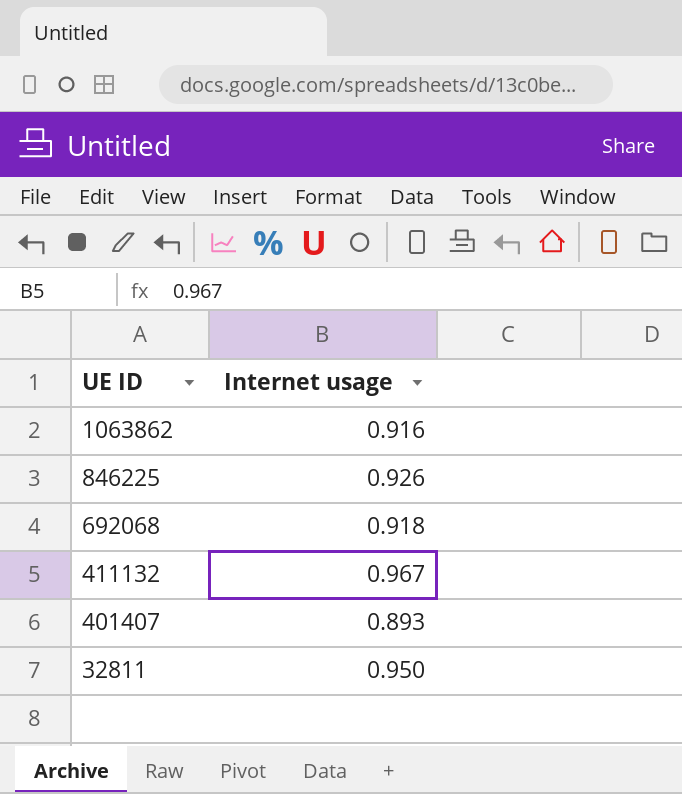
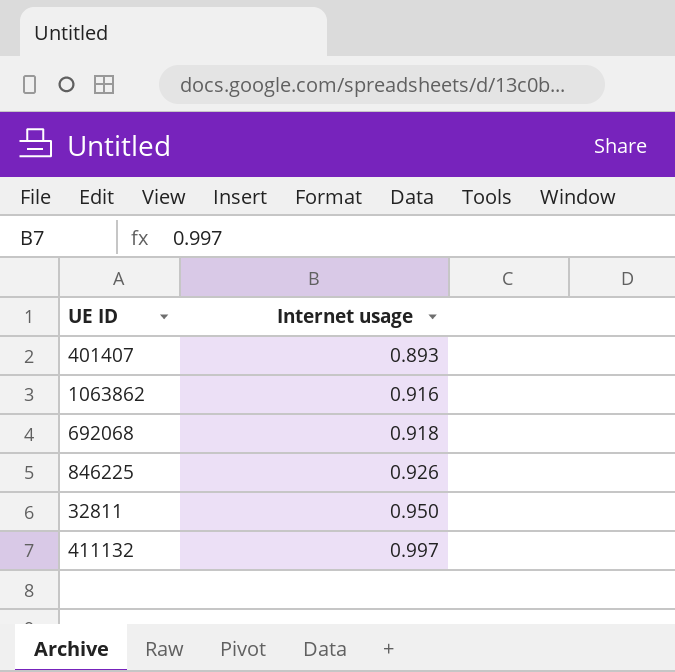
row order: UE ID descending -> Internet usage ascending
411132 | Internet usage: 0.967 -> 0.997

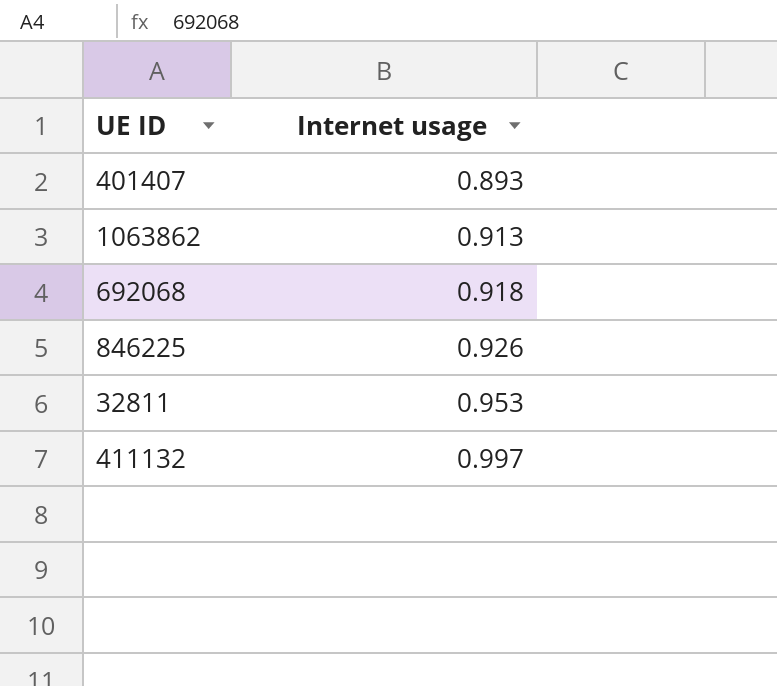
1063862 | Internet usage: 0.916 -> 0.913
32811 | Internet usage: 0.950 -> 0.953

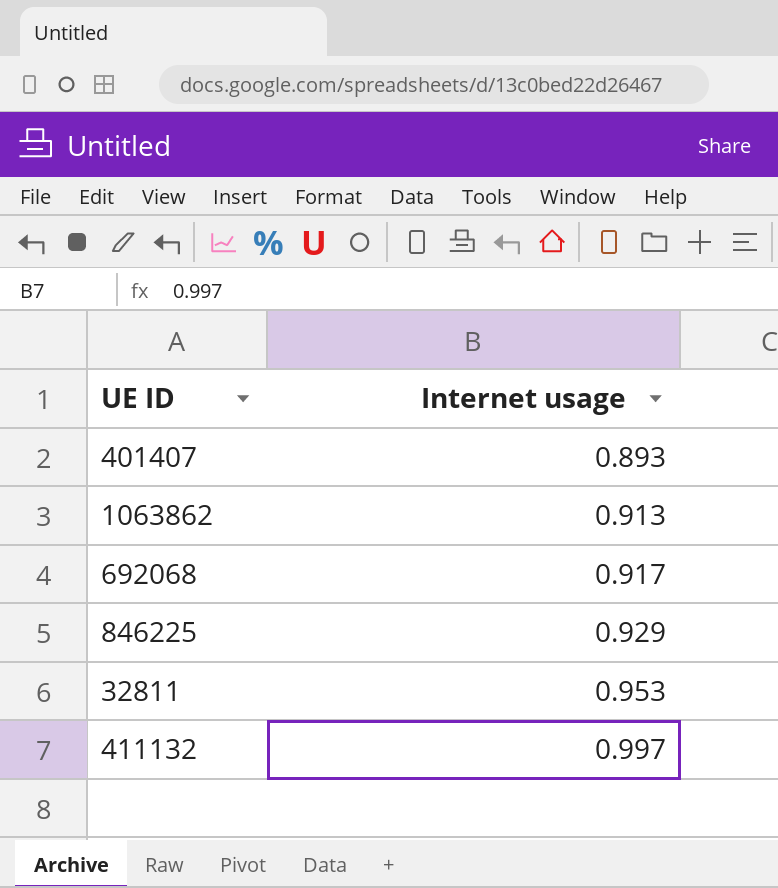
692068 | Internet usage: 0.918 -> 0.917
846225 | Internet usage: 0.926 -> 0.929

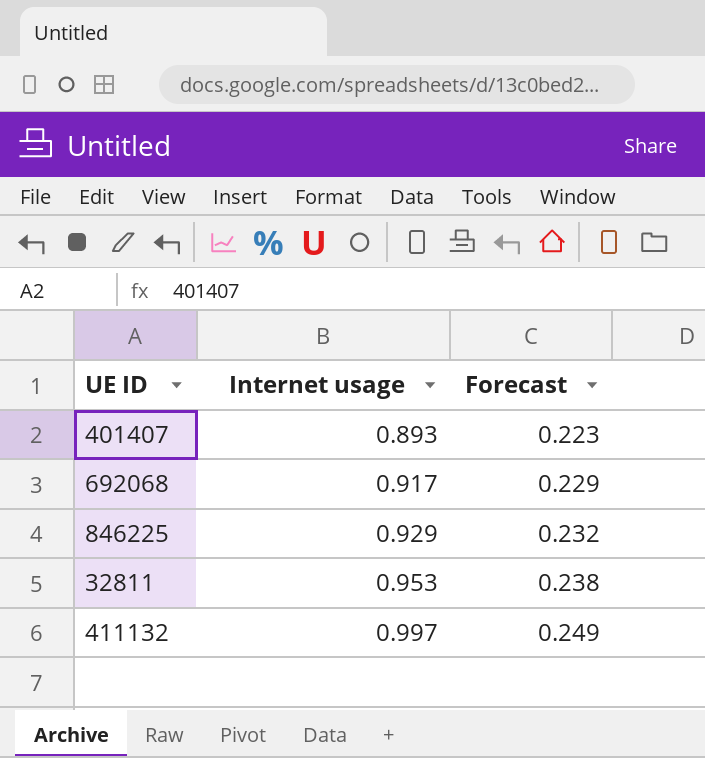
column Forecast | formula: none -> [Internet usage] * 0.25
row 1063862: 0.913 -> none

